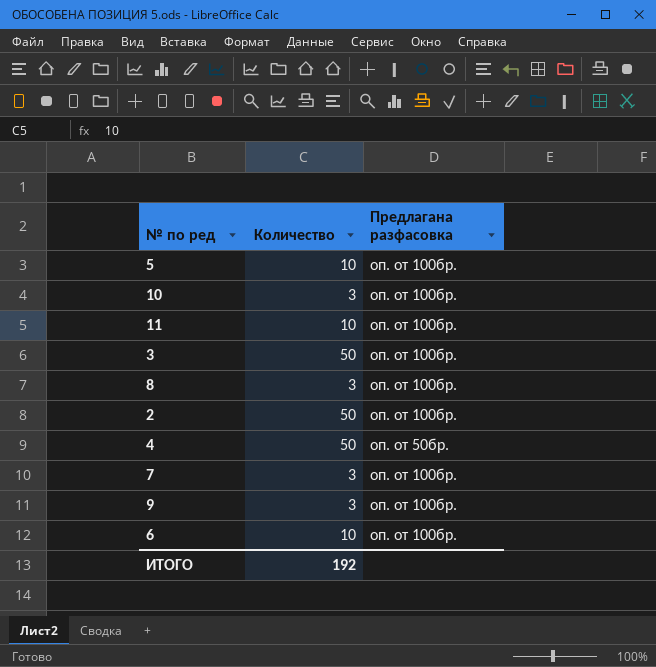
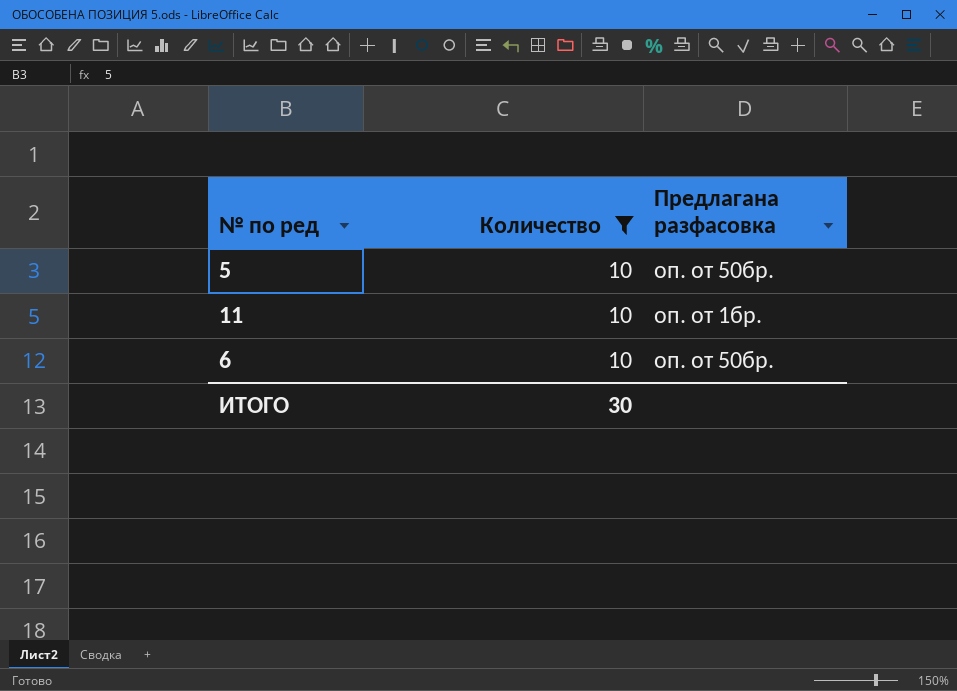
filter: none -> Количество = 10
5 | Предлагана разфасовка: оп. от 100бр. -> оп. от 50бр.
11 | Предлагана разфасовка: оп. от 100бр. -> оп. от 1бр.
6 | Предлагана разфасовка: оп. от 100бр. -> оп. от 50бр.
ИТОГО | Количество: 192 -> 30

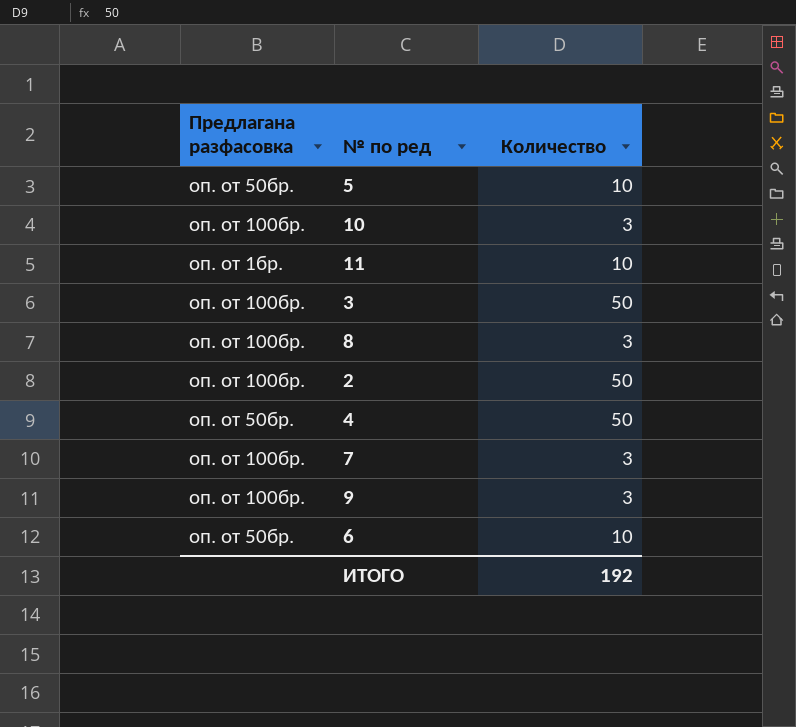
filter: Количество = 10 -> none
column Предлагана разфасовка | position: 3 -> 1
ИТОГО | Количество: 30 -> 192

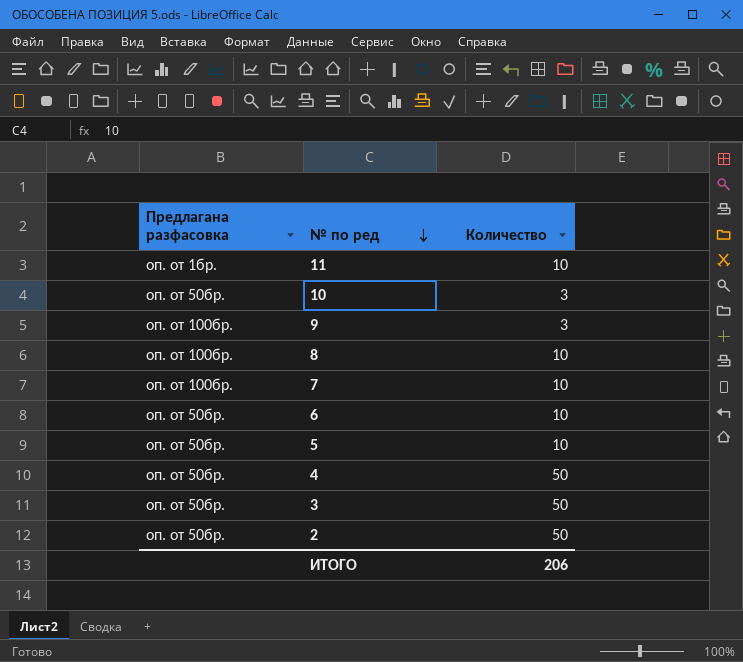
row order: none -> № по ред descending
10 | Предлагана разфасовка: оп. от 100бр. -> оп. от 50бр.
8 | Количество: 3 -> 10
7 | Количество: 3 -> 10
3 | Предлагана разфасовка: оп. от 100бр. -> оп. от 50бр.
2 | Предлагана разфасовка: оп. от 100бр. -> оп. от 50бр.
ИТОГО | Количество: 192 -> 206

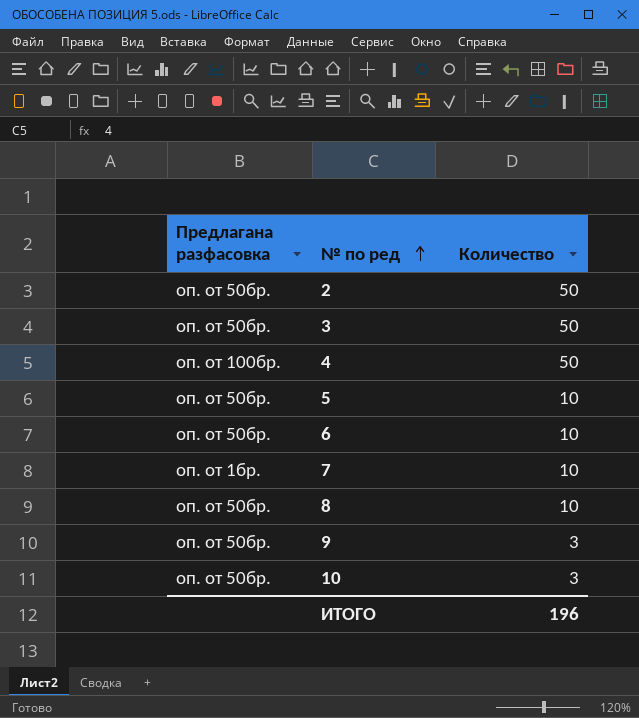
row order: № по ред descending -> № по ред ascending
row 11: оп. от 1бр. | 10 -> none
4 | Предлагана разфасовка: оп. от 50бр. -> оп. от 100бр.
7 | Предлагана разфасовка: оп. от 100бр. -> оп. от 1бр.
8 | Предлагана разфасовка: оп. от 100бр. -> оп. от 50бр.
9 | Предлагана разфасовка: оп. от 100бр. -> оп. от 50бр.
ИТОГО | Количество: 206 -> 196

